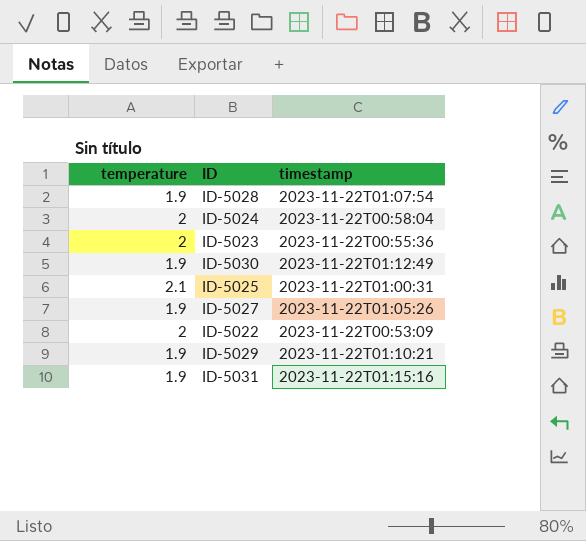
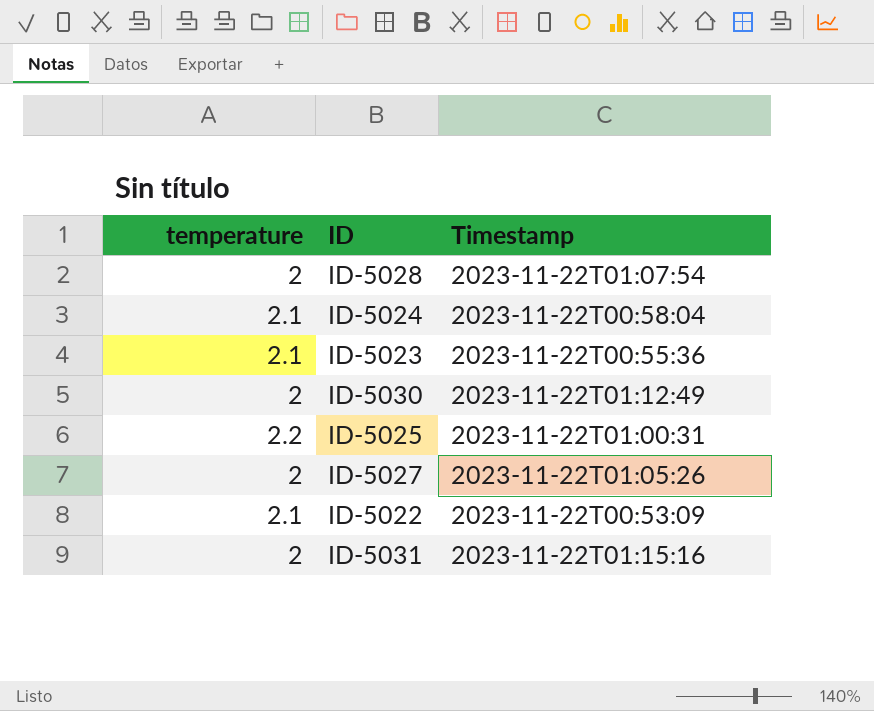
column name: timestamp -> Timestamp
row ID-5029: 1.9 | 2023-11-22T01:10:21 -> none
ID-5028 | temperature: 1.9 -> 2
ID-5024 | temperature: 2 -> 2.1
ID-5023 | temperature: 2 -> 2.1
ID-5030 | temperature: 1.9 -> 2
ID-5025 | temperature: 2.1 -> 2.2
ID-5027 | temperature: 1.9 -> 2
ID-5022 | temperature: 2 -> 2.1
ID-5031 | temperature: 1.9 -> 2

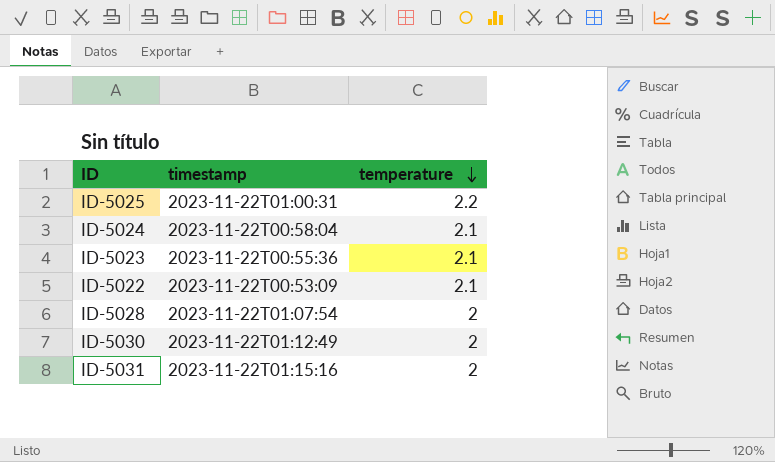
row order: none -> temperature descending
column name: Timestamp -> timestamp
column temperature | position: 1 -> 3
row ID-5027: 2 | 2023-11-22T01:05:26 -> none

